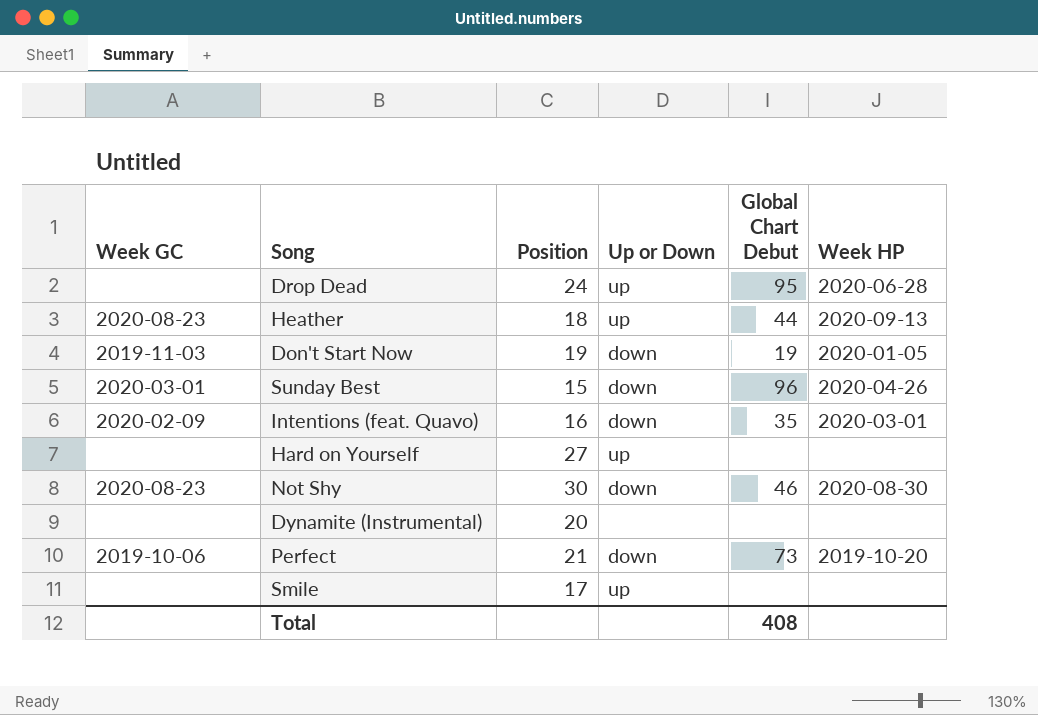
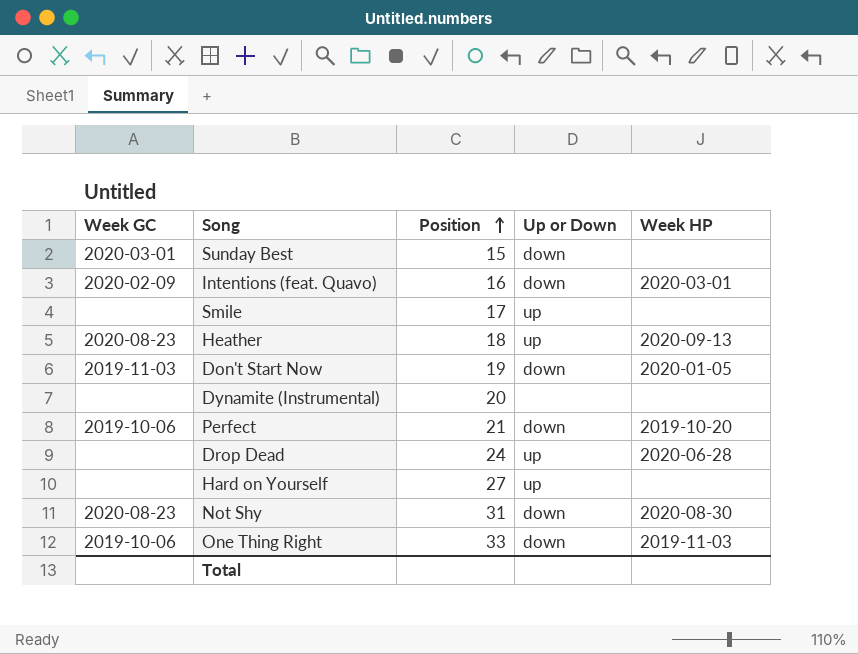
row order: none -> Position ascending
column Global Chart Debut | position: 5 -> none
Sunday Best | Week HP: 2020-04-26 -> none
Not Shy | Position: 30 -> 31
row One Thing Right: none -> 2019-10-06 | 33 | down | 2019-11-03

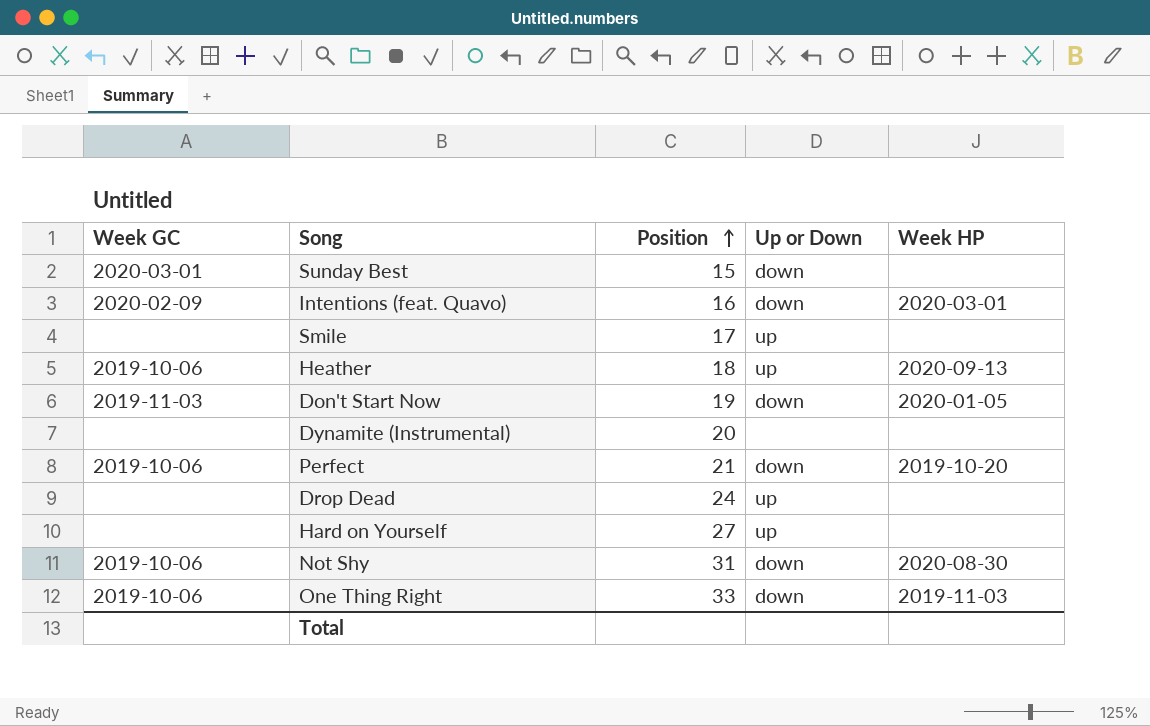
Heather | Week GC: 2020-08-23 -> 2019-10-06
Drop Dead | Week HP: 2020-06-28 -> none
Not Shy | Week GC: 2020-08-23 -> 2019-10-06

